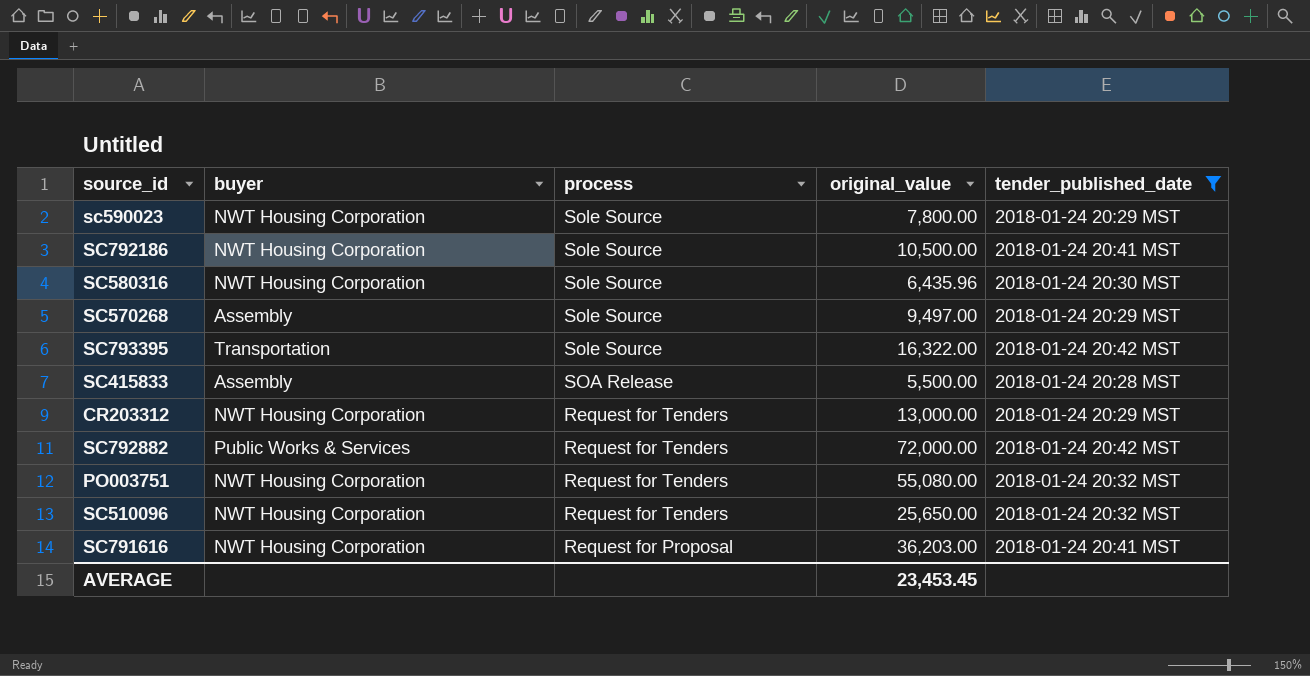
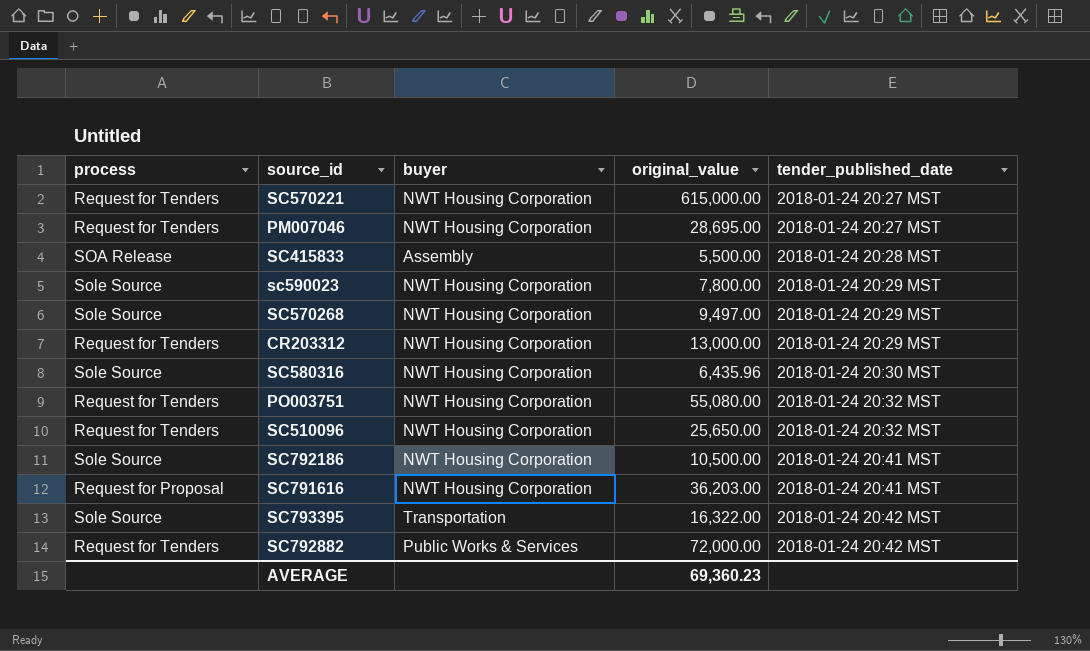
filter: tender_published_date != 2018-01-24 20:27 MST -> none
row order: process descending -> tender_published_date ascending
column process | position: 3 -> 1
SC570268 | buyer: Assembly -> NWT Housing Corporation
AVERAGE | original_value: 23,453.45 -> 69,360.23

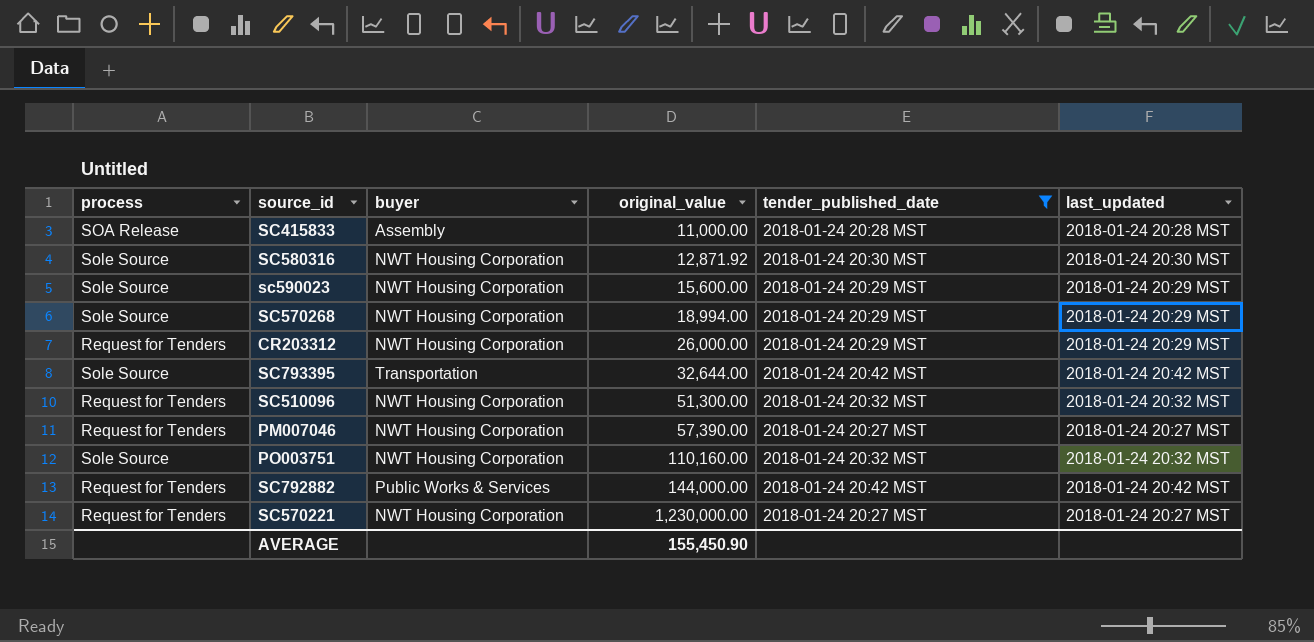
filter: none -> tender_published_date != 2018-01-24 20:41 MST
row order: tender_published_date ascending -> original_value ascending
column last_updated | position: none -> 6
SC415833 | original_value: 5,500.00 -> 11,000.00
SC580316 | original_value: 6,435.96 -> 12,871.92
sc590023 | original_value: 7,800.00 -> 15,600.00
SC570268 | original_value: 9,497.00 -> 18,994.00
CR203312 | original_value: 13,000.00 -> 26,000.00
SC793395 | original_value: 16,322.00 -> 32,644.00
SC510096 | original_value: 25,650.00 -> 51,300.00
PM007046 | original_value: 28,695.00 -> 57,390.00
PO003751 | process: Request for Tenders -> Sole Source
PO003751 | original_value: 55,080.00 -> 110,160.00
SC792882 | original_value: 72,000.00 -> 144,000.00
SC570221 | original_value: 615,000.00 -> 1,230,000.00
AVERAGE | original_value: 69,360.23 -> 155,450.90

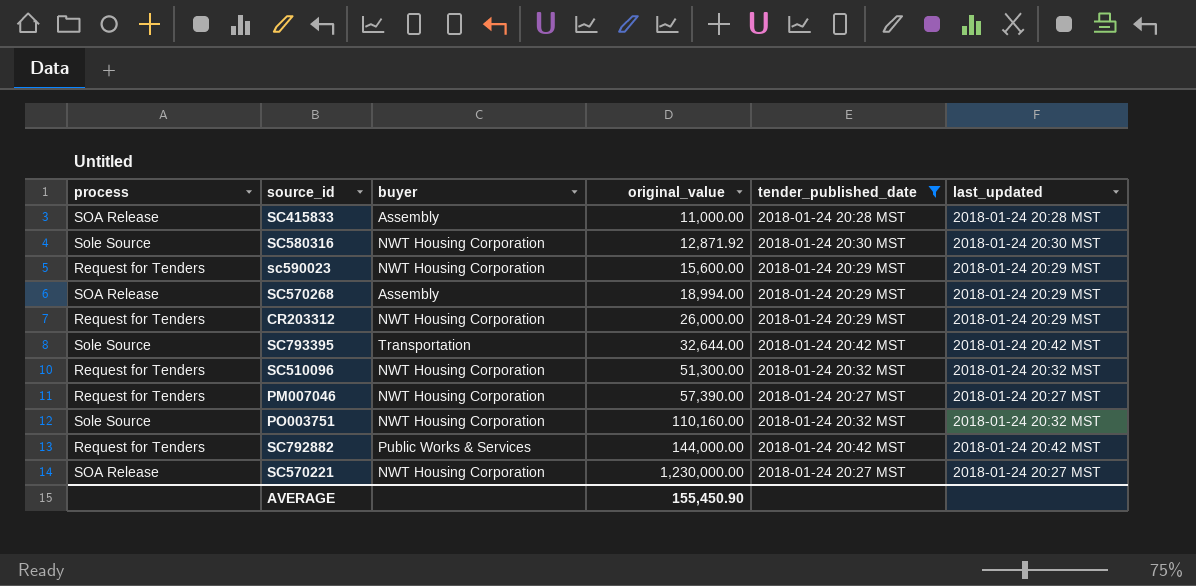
sc590023 | process: Sole Source -> Request for Tenders
SC570268 | process: Sole Source -> SOA Release
SC570268 | buyer: NWT Housing Corporation -> Assembly
SC570221 | process: Request for Tenders -> SOA Release

